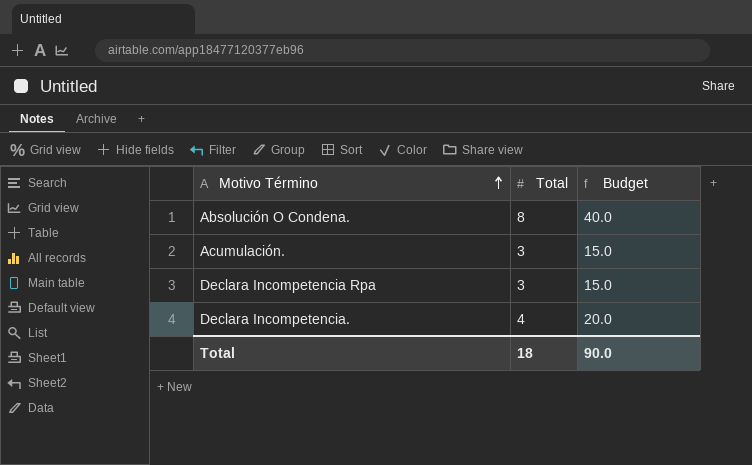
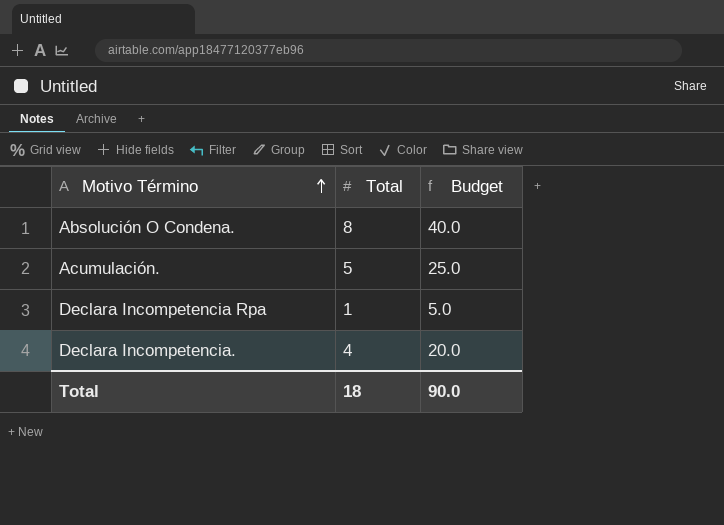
Acumulación. | Total: 3 -> 5
Acumulación. | Budget: 15.0 -> 25.0
Declara Incompetencia Rpa | Total: 3 -> 1
Declara Incompetencia Rpa | Budget: 15.0 -> 5.0

